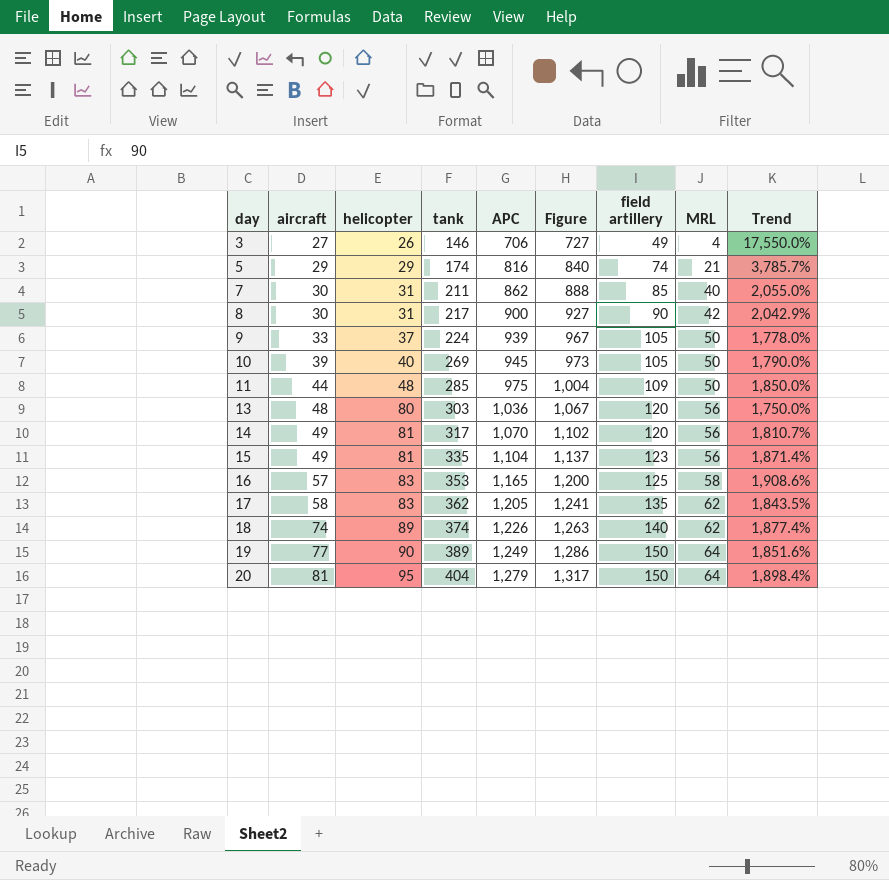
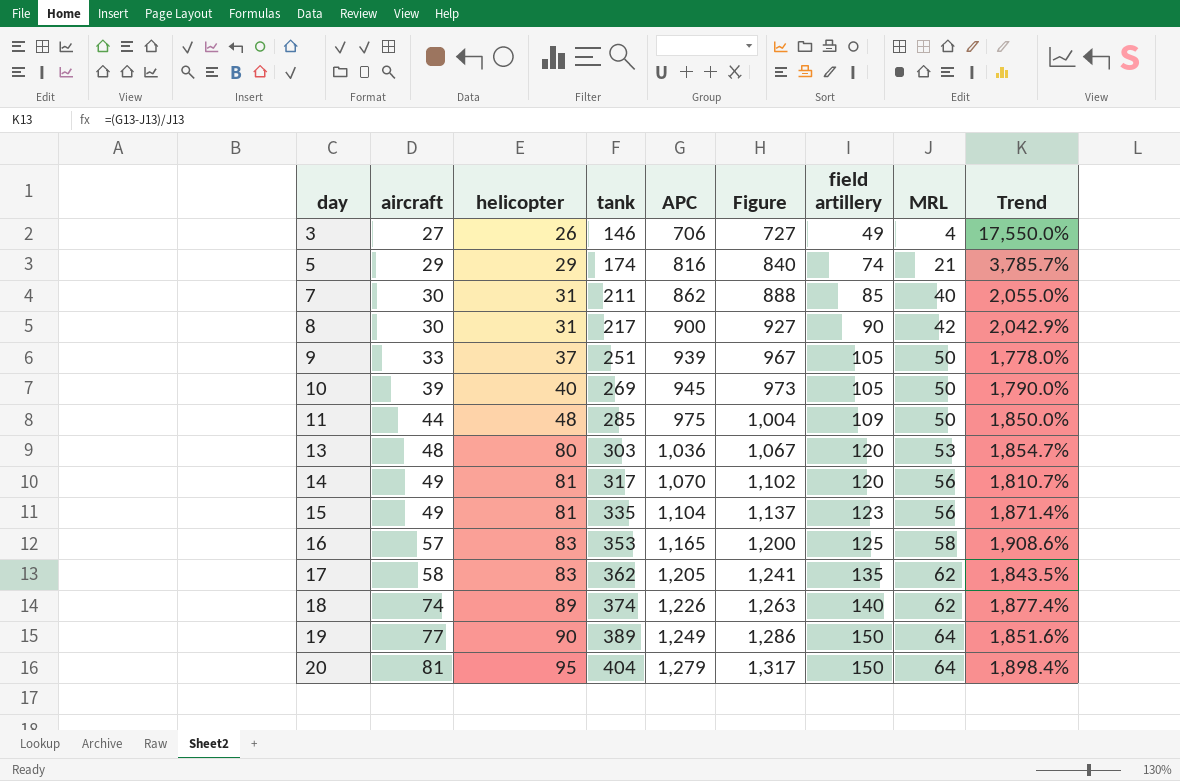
9 | tank: 224 -> 251
13 | MRL: 56 -> 53
13 | Trend: 1,750.0% -> 1,854.7%

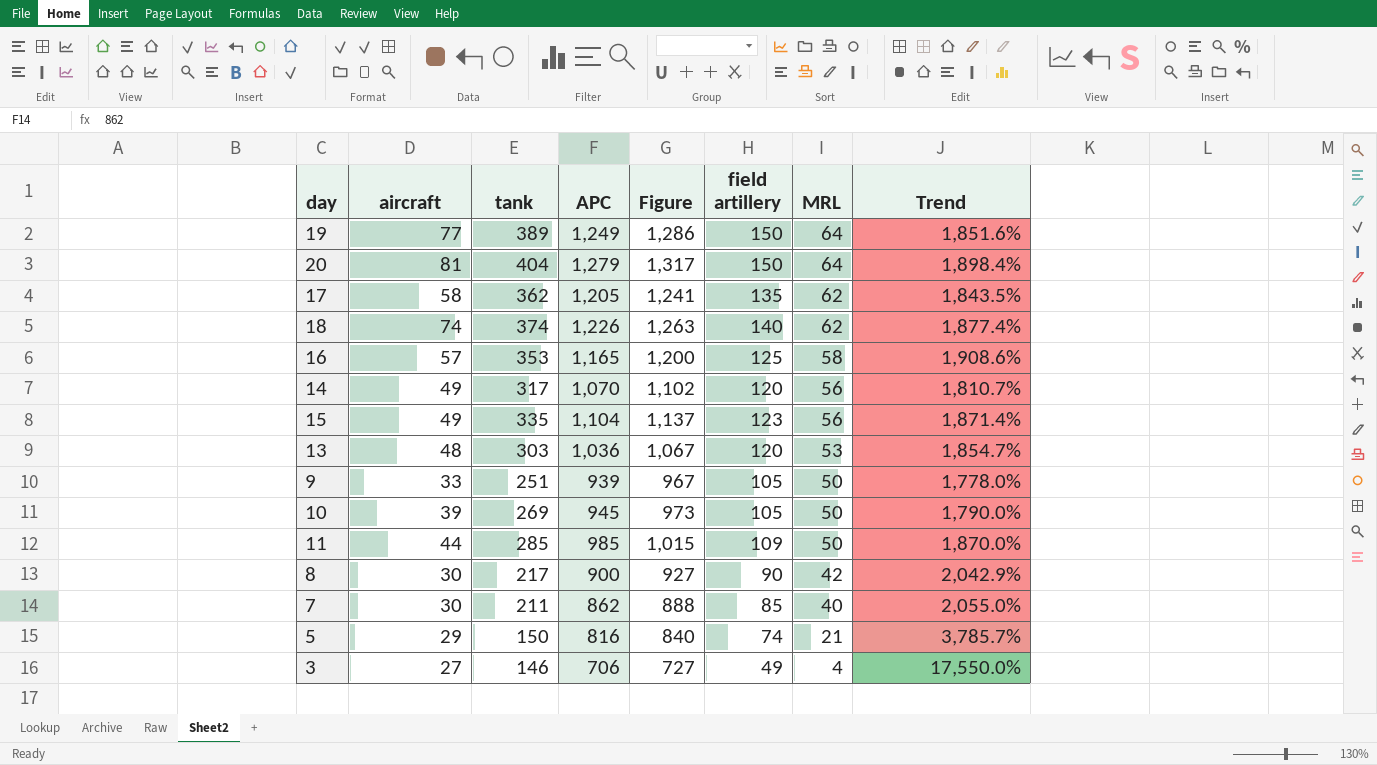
row order: day ascending -> MRL descending
column helicopter | position: 3 -> none
11 | APC: 975 -> 985
11 | Figure: 1,004 -> 1,015
11 | Trend: 1,850.0% -> 1,870.0%
5 | tank: 174 -> 150

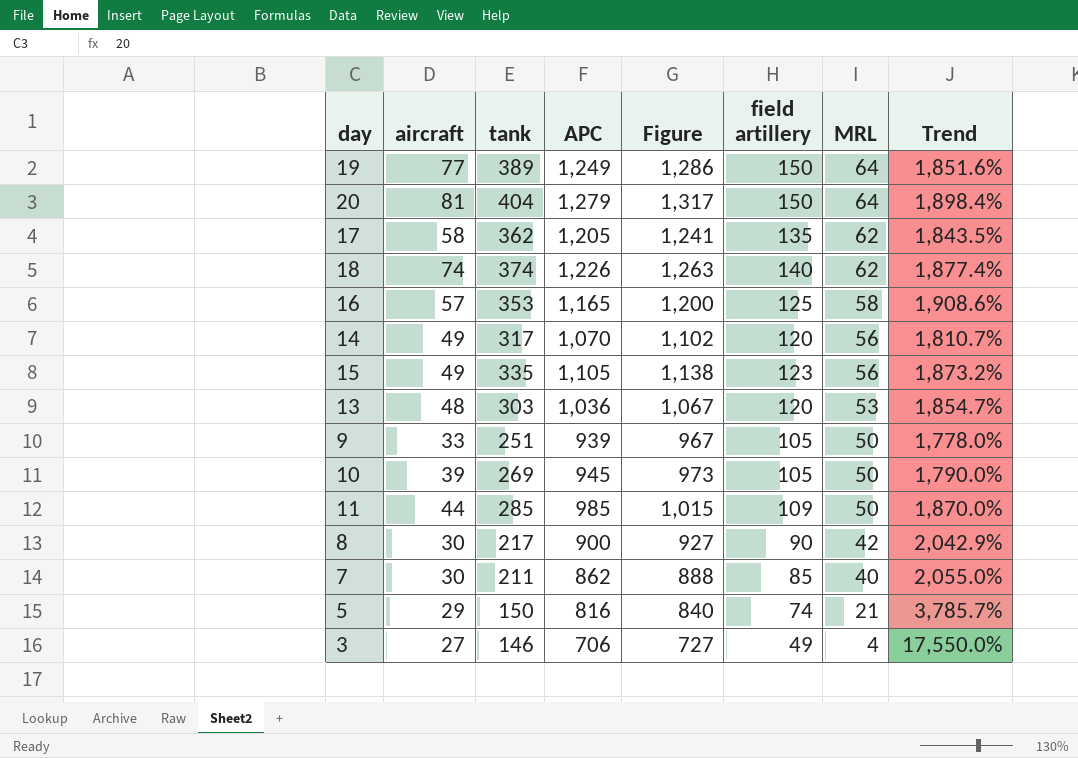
15 | APC: 1,104 -> 1,105
15 | Figure: 1,137 -> 1,138
15 | Trend: 1,871.4% -> 1,873.2%

